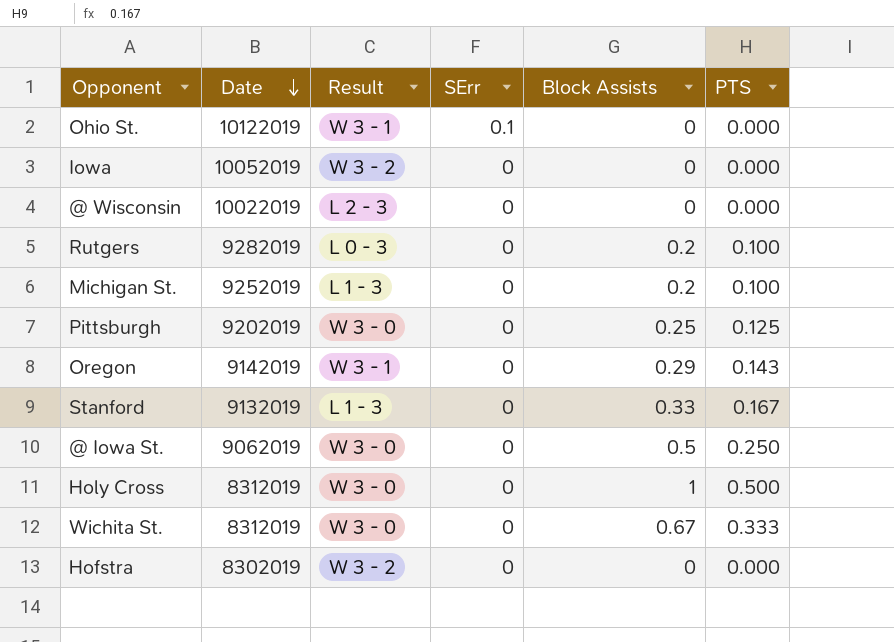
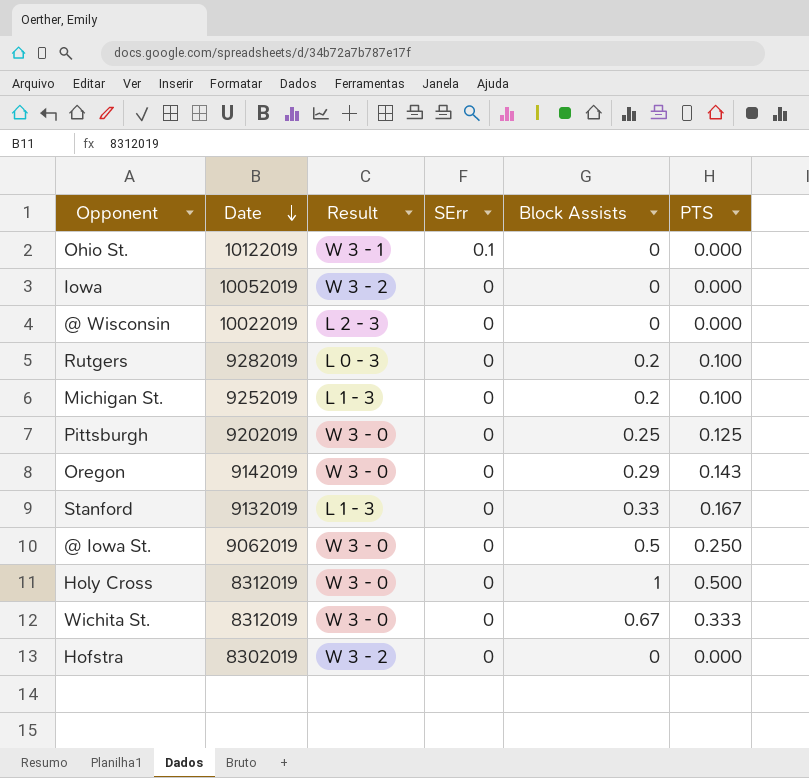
Oregon | Result: W 3 - 1 -> W 3 - 0

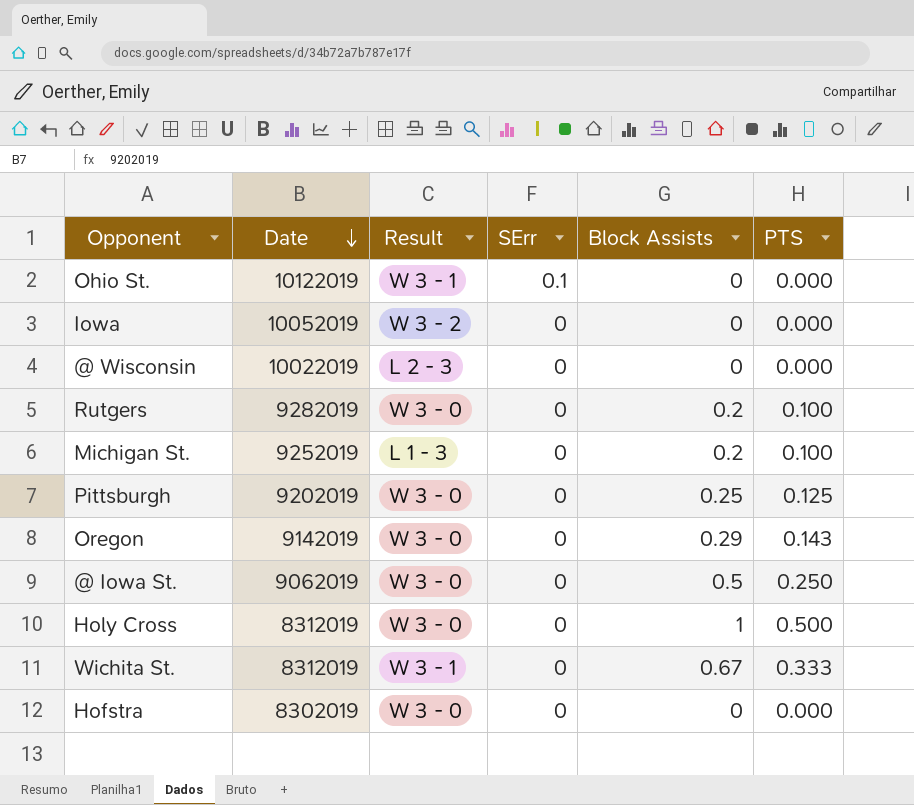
row Stanford: 9132019 | L 1 - 3 | 0 | 0.33 | 0.167 -> none
Rutgers | Result: L 0 - 3 -> W 3 - 0
Wichita St. | Result: W 3 - 0 -> W 3 - 1
Hofstra | Result: W 3 - 2 -> W 3 - 0

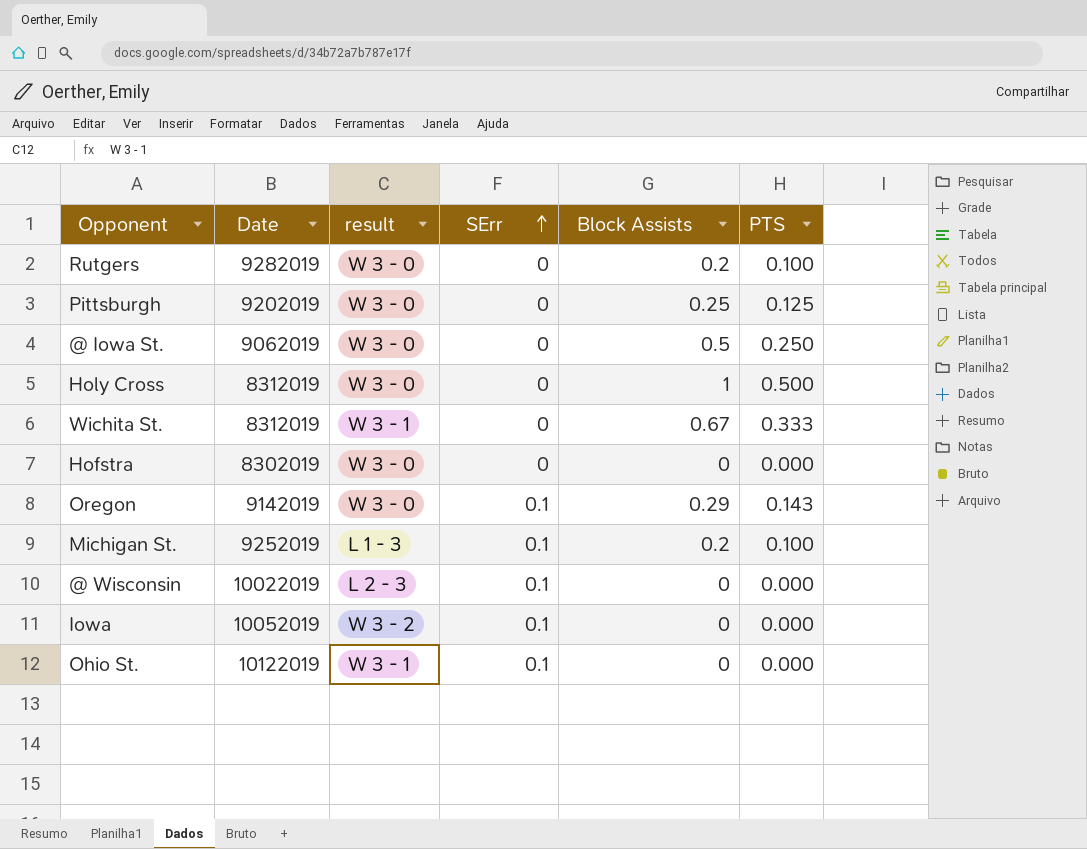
row order: Date descending -> SErr ascending
column name: Result -> result
Oregon | SErr: 0 -> 0.1
Michigan St. | SErr: 0 -> 0.1
@ Wisconsin | SErr: 0 -> 0.1
Iowa | SErr: 0 -> 0.1

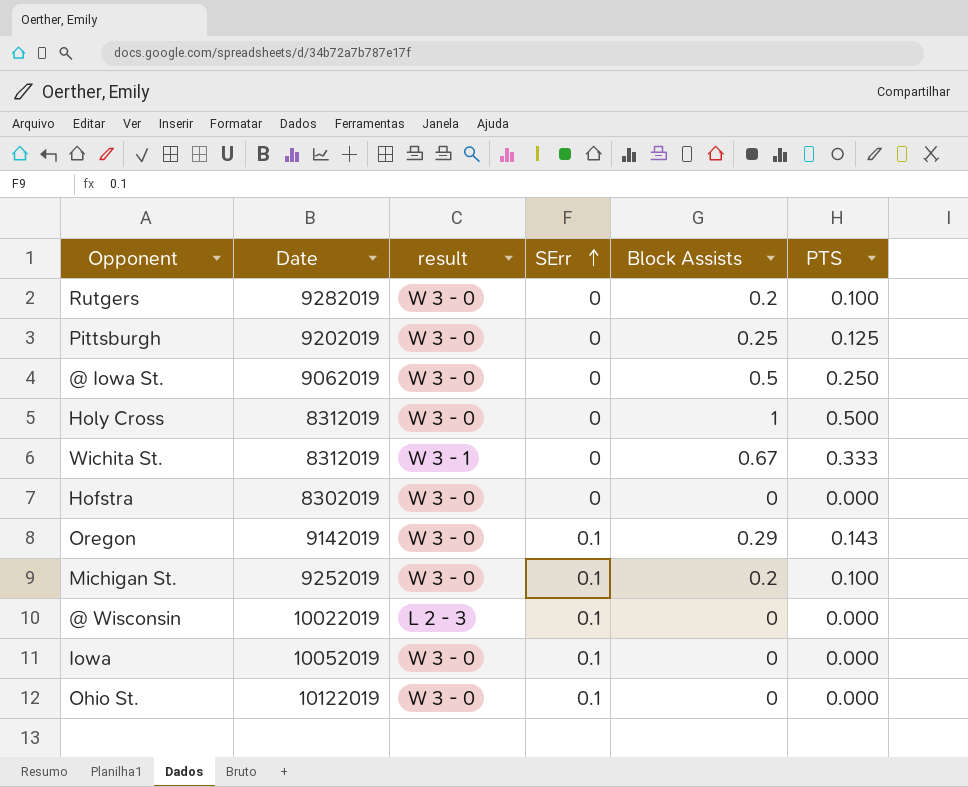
Michigan St. | result: L 1 - 3 -> W 3 - 0
Iowa | result: W 3 - 2 -> W 3 - 0
Ohio St. | result: W 3 - 1 -> W 3 - 0

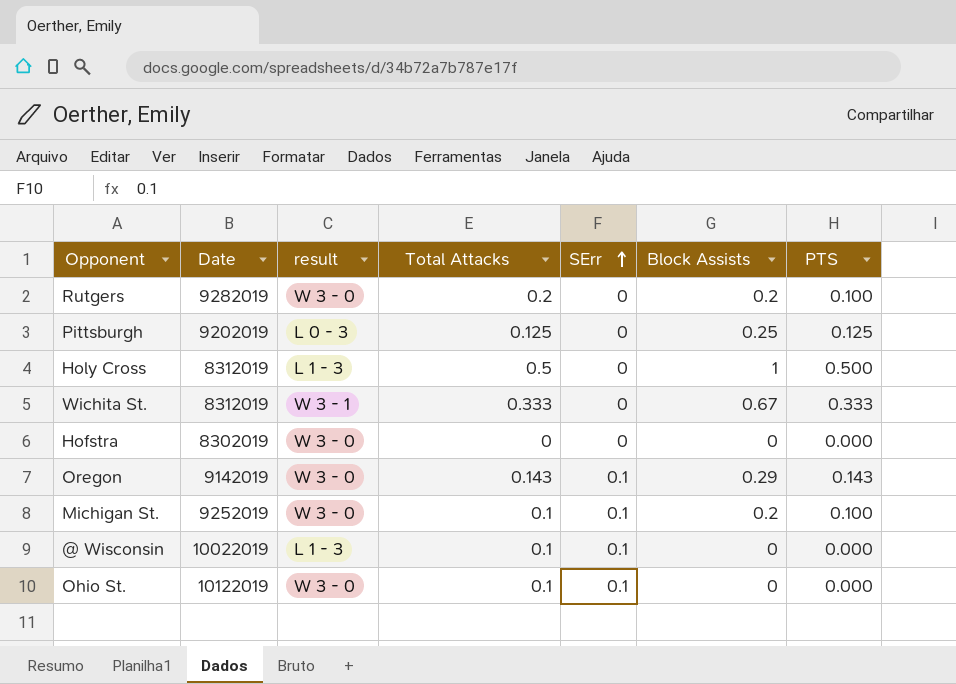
column Total Attacks | position: none -> 4
row @ Iowa St.: 9062019 | W 3 - 0 | 0 | 0.5 | 0.250 -> none
row Iowa: 10052019 | W 3 - 0 | 0.1 | 0 | 0.000 -> none
Pittsburgh | result: W 3 - 0 -> L 0 - 3
Holy Cross | result: W 3 - 0 -> L 1 - 3
@ Wisconsin | result: L 2 - 3 -> L 1 - 3

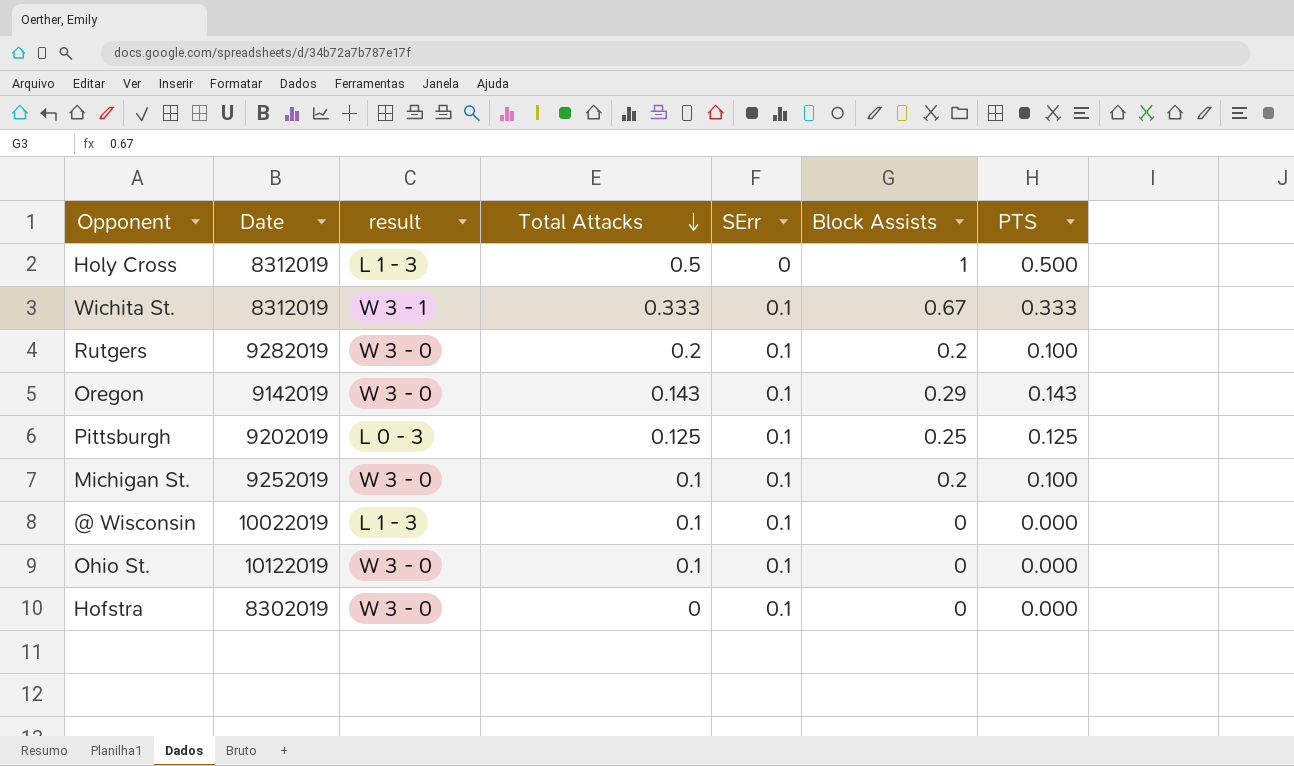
row order: SErr ascending -> Total Attacks descending
Wichita St. | SErr: 0 -> 0.1
Rutgers | SErr: 0 -> 0.1
Pittsburgh | SErr: 0 -> 0.1
Hofstra | SErr: 0 -> 0.1

